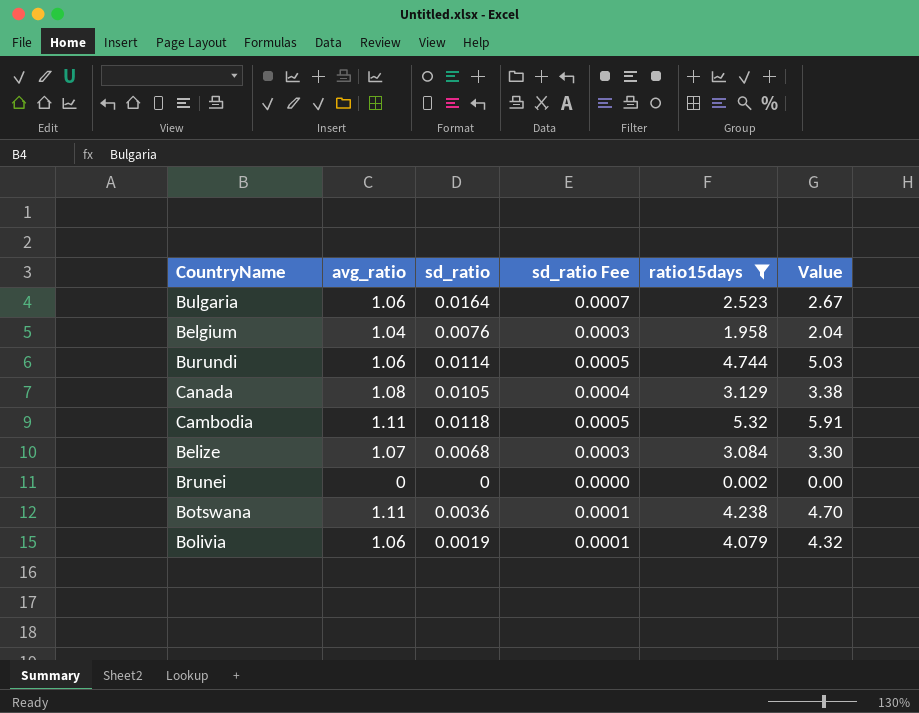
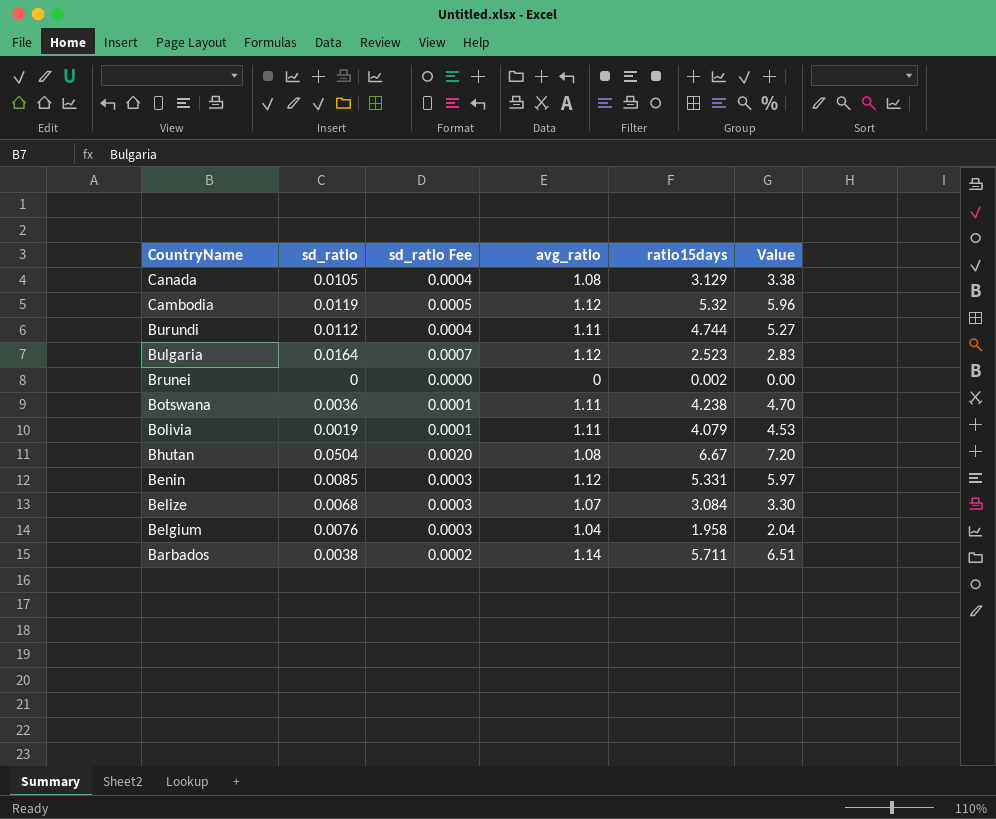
filter: ratio15days <= 5.32 -> none
row order: none -> CountryName descending
column avg_ratio | position: 2 -> 4
Cambodia | sd_ratio: 0.0118 -> 0.0119
Cambodia | avg_ratio: 1.11 -> 1.12
Cambodia | Value: 5.91 -> 5.96
Burundi | sd_ratio: 0.0114 -> 0.0112
Burundi | sd_ratio Fee: 0.0005 -> 0.0004
Burundi | avg_ratio: 1.06 -> 1.11
Burundi | Value: 5.03 -> 5.27
Bulgaria | avg_ratio: 1.06 -> 1.12
Bulgaria | Value: 2.67 -> 2.83
Bolivia | avg_ratio: 1.06 -> 1.11
Bolivia | Value: 4.32 -> 4.53

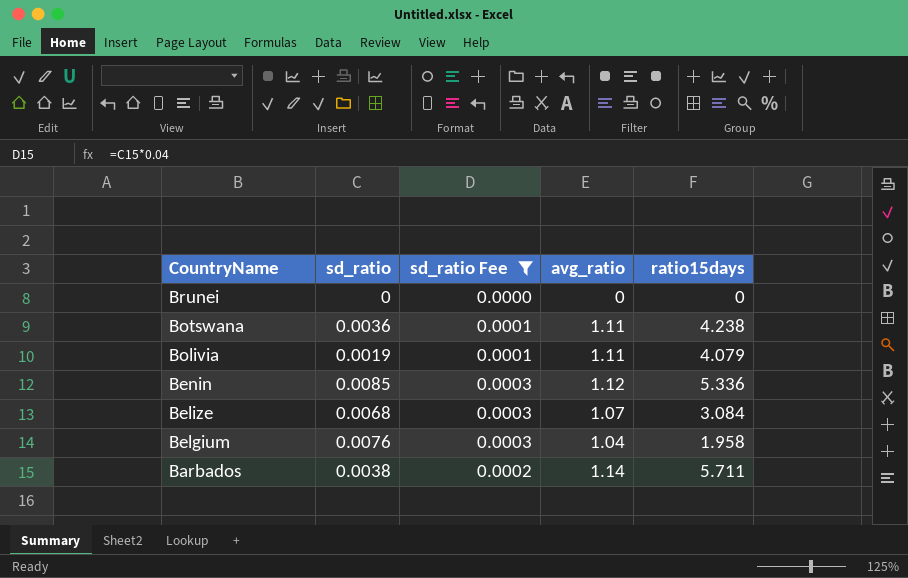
filter: none -> sd_ratio Fee <= 0.0003
column Value | formula: [avg_ratio] * [ratio15days] -> none
Brunei | ratio15days: 0.002 -> 0
Benin | ratio15days: 5.331 -> 5.336

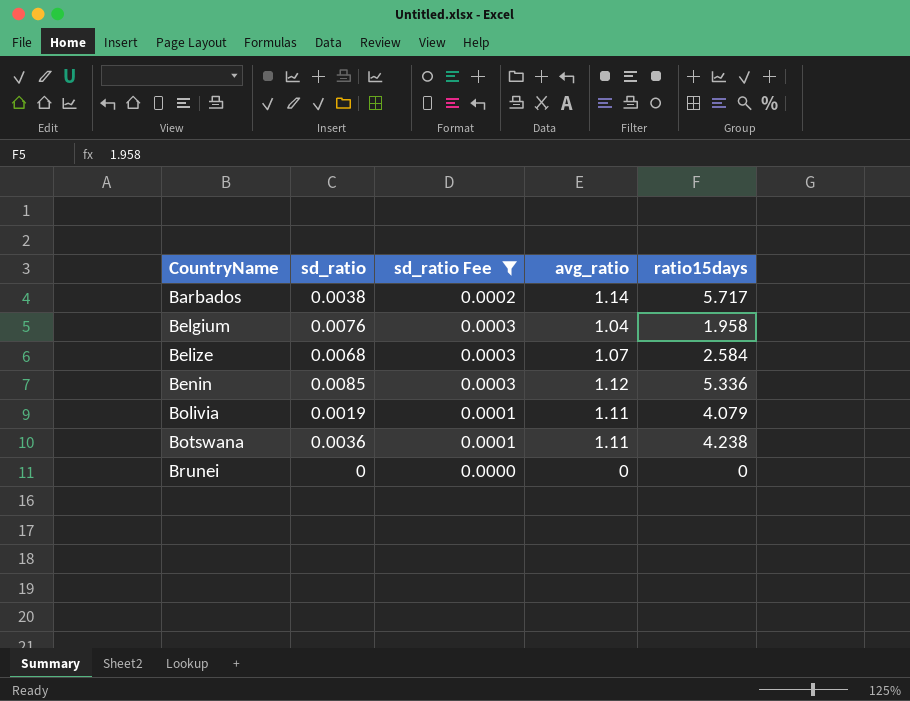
row order: CountryName descending -> CountryName ascending
Barbados | ratio15days: 5.711 -> 5.717
Belize | ratio15days: 3.084 -> 2.584

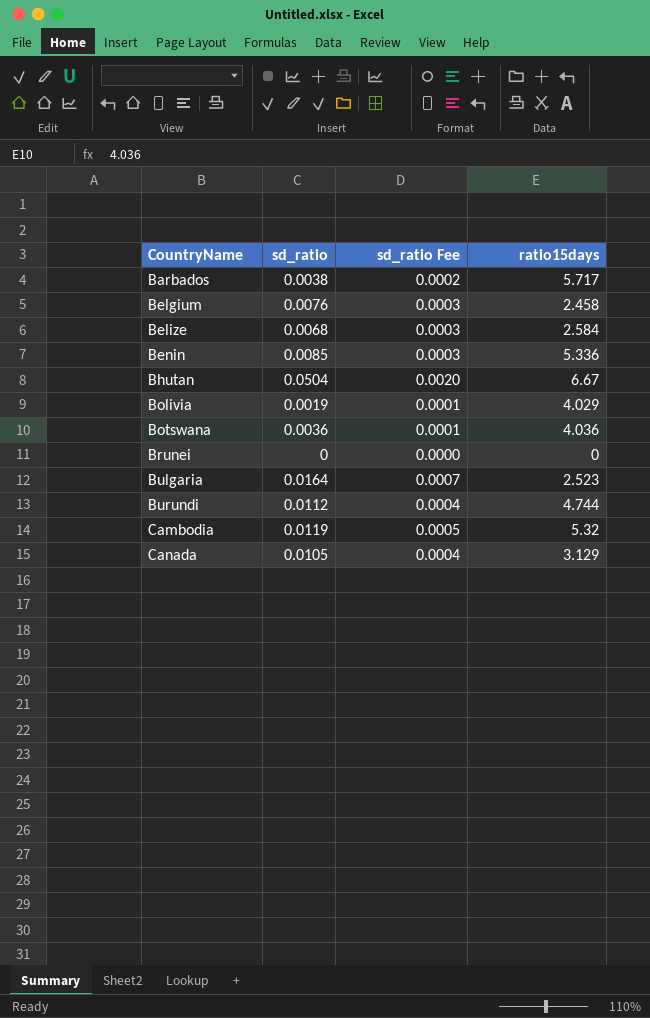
filter: sd_ratio Fee <= 0.0003 -> none
column avg_ratio | position: 4 -> none
Belgium | ratio15days: 1.958 -> 2.458
Bolivia | ratio15days: 4.079 -> 4.029
Botswana | ratio15days: 4.238 -> 4.036

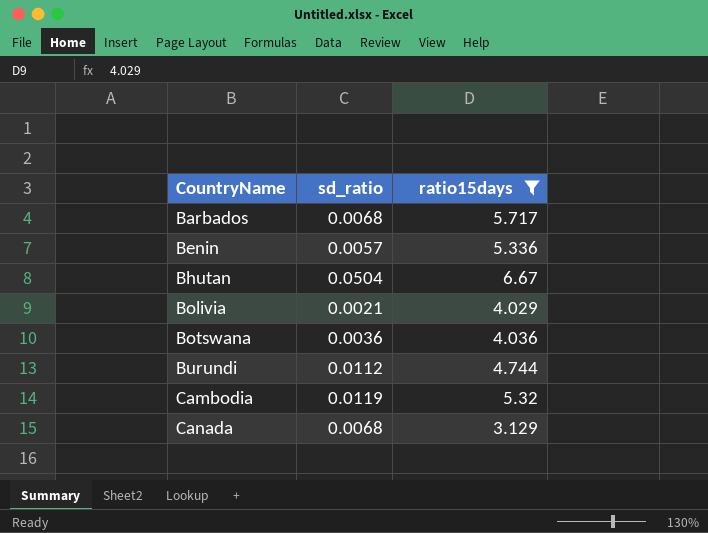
filter: none -> ratio15days >= 3.129
column sd_ratio Fee | formula: [sd_ratio] * 0.04 -> none
Barbados | sd_ratio: 0.0038 -> 0.0068
Benin | sd_ratio: 0.0085 -> 0.0057
Bolivia | sd_ratio: 0.0019 -> 0.0021
Canada | sd_ratio: 0.0105 -> 0.0068

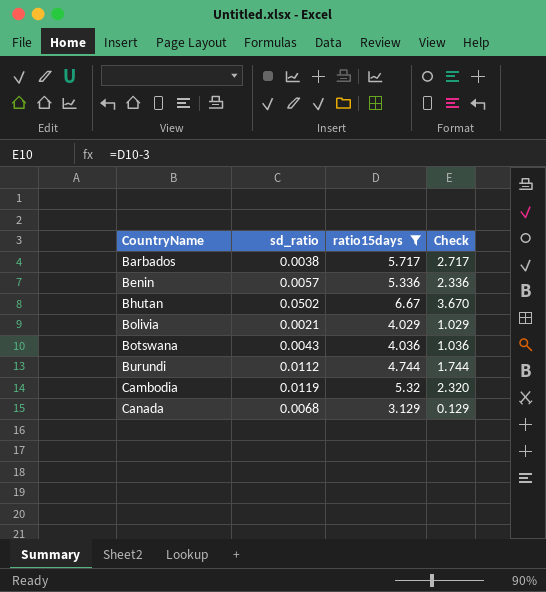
column Check | formula: none -> [ratio15days] - 3
Barbados | sd_ratio: 0.0068 -> 0.0038
Bhutan | sd_ratio: 0.0504 -> 0.0502
Botswana | sd_ratio: 0.0036 -> 0.0043

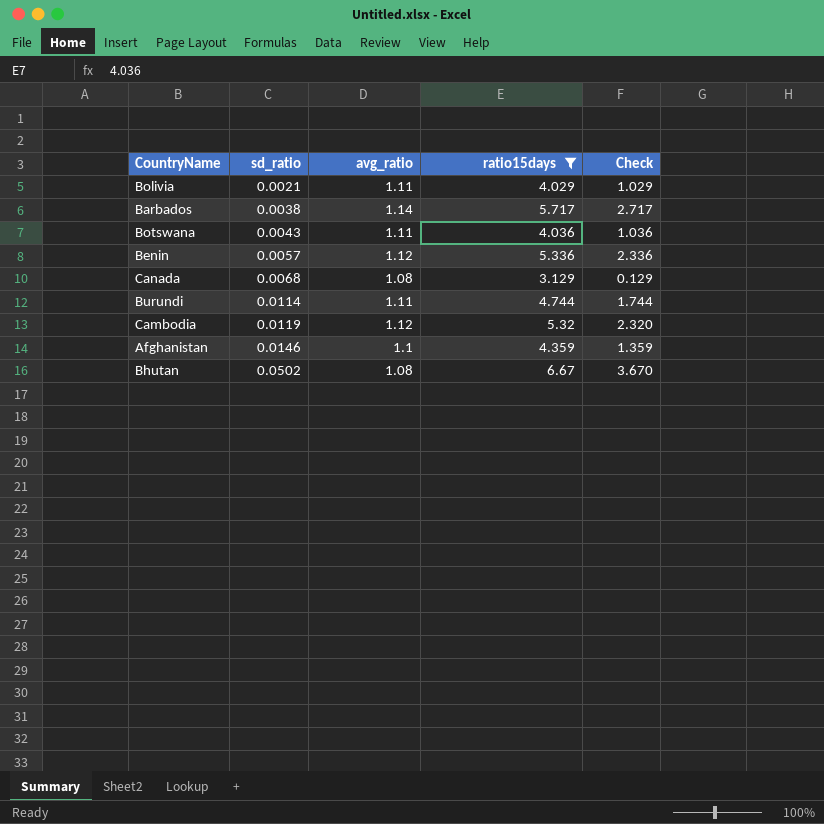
row order: CountryName ascending -> sd_ratio ascending
column avg_ratio | position: none -> 3
Burundi | sd_ratio: 0.0112 -> 0.0114
row Afghanistan: none -> 0.0146 | 1.1 | 4.359 | 1.359

